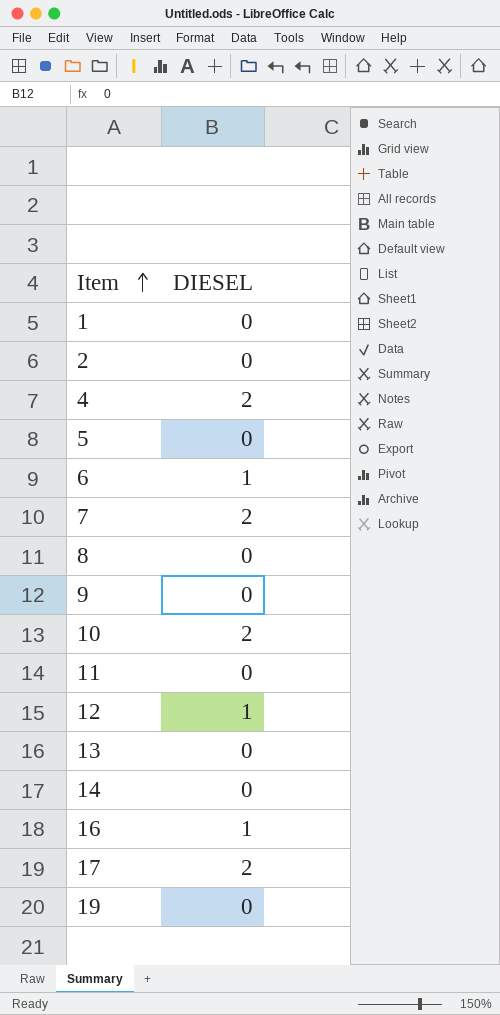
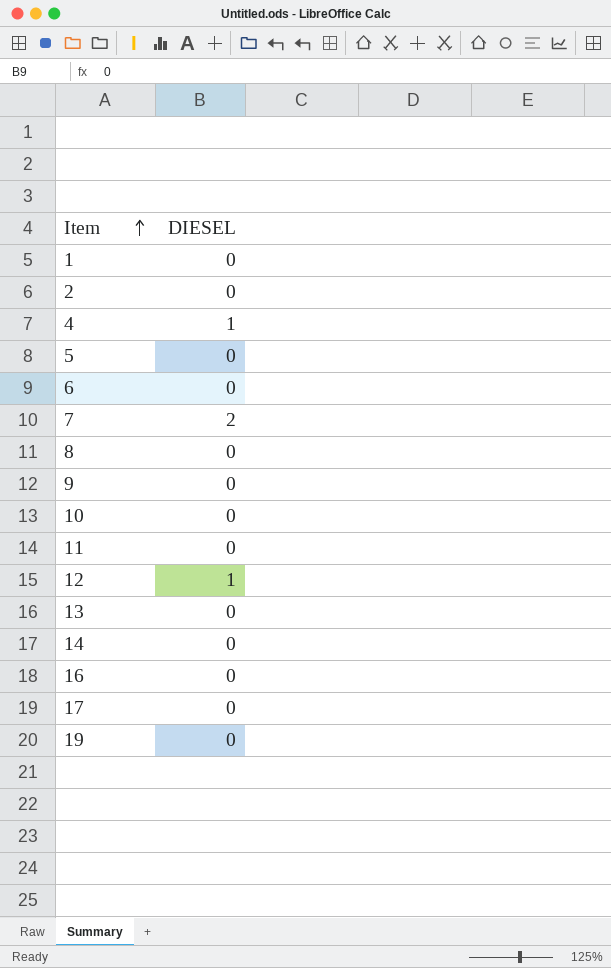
4 | DIESEL: 2 -> 1
6 | DIESEL: 1 -> 0
10 | DIESEL: 2 -> 0
16 | DIESEL: 1 -> 0
17 | DIESEL: 2 -> 0

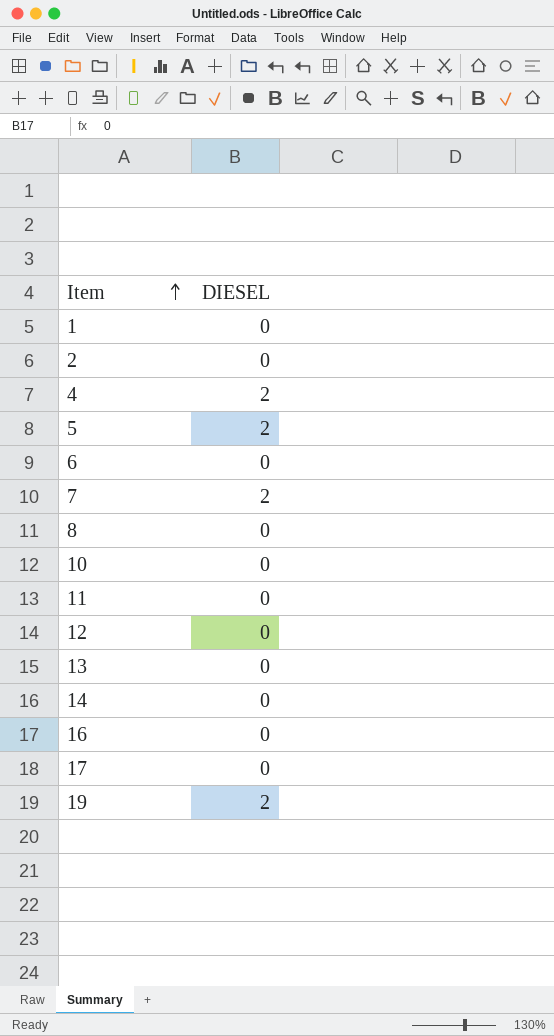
row 9: 0 -> none
4 | DIESEL: 1 -> 2
5 | DIESEL: 0 -> 2
12 | DIESEL: 1 -> 0
19 | DIESEL: 0 -> 2

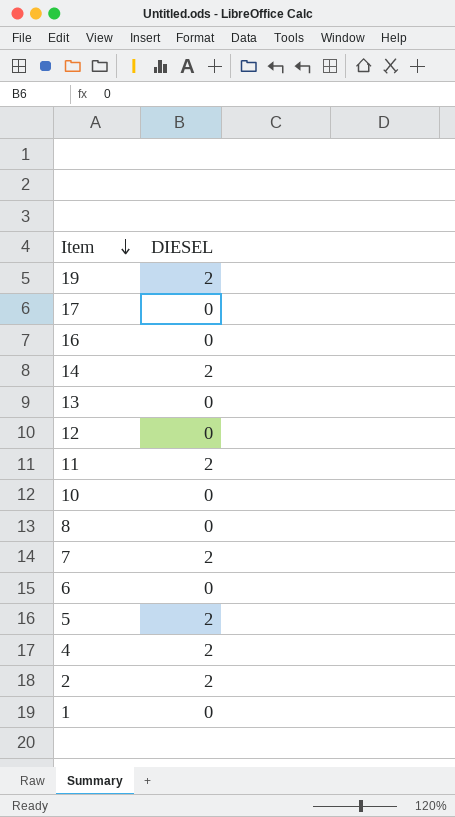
row order: Item ascending -> Item descending
14 | DIESEL: 0 -> 2
11 | DIESEL: 0 -> 2
2 | DIESEL: 0 -> 2

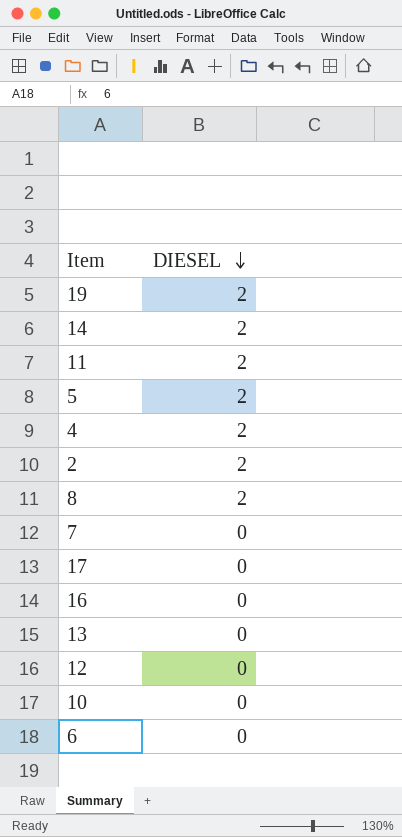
row order: Item descending -> DIESEL descending
row 1: 0 -> none
8 | DIESEL: 0 -> 2
7 | DIESEL: 2 -> 0

